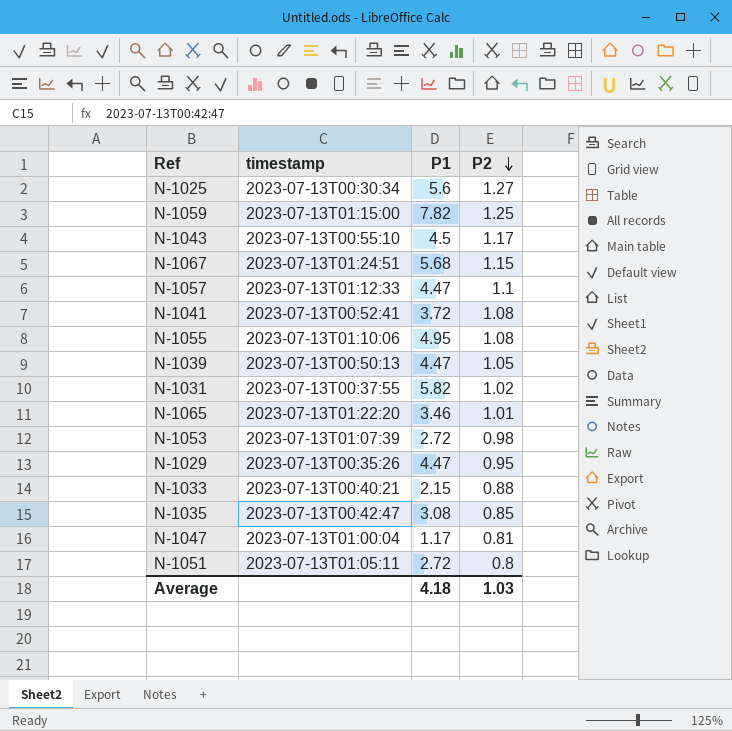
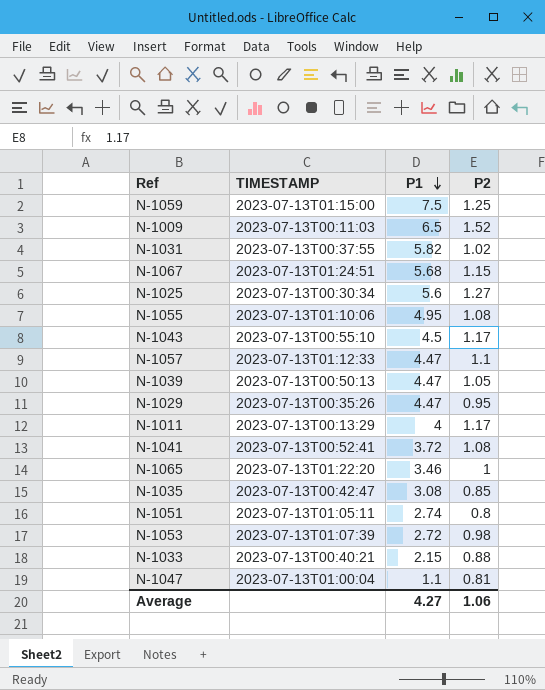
row order: P2 descending -> P1 descending
column name: timestamp -> TIMESTAMP
N-1059 | P1: 7.82 -> 7.5
row N-1009: none -> 2023-07-13T00:11:03 | 6.5 | 1.52
row N-1011: none -> 2023-07-13T00:13:29 | 4 | 1.17
N-1065 | P2: 1.01 -> 1
N-1051 | P1: 2.72 -> 2.74
N-1047 | P1: 1.17 -> 1.1
Average | P1: 4.18 -> 4.27
Average | P2: 1.03 -> 1.06

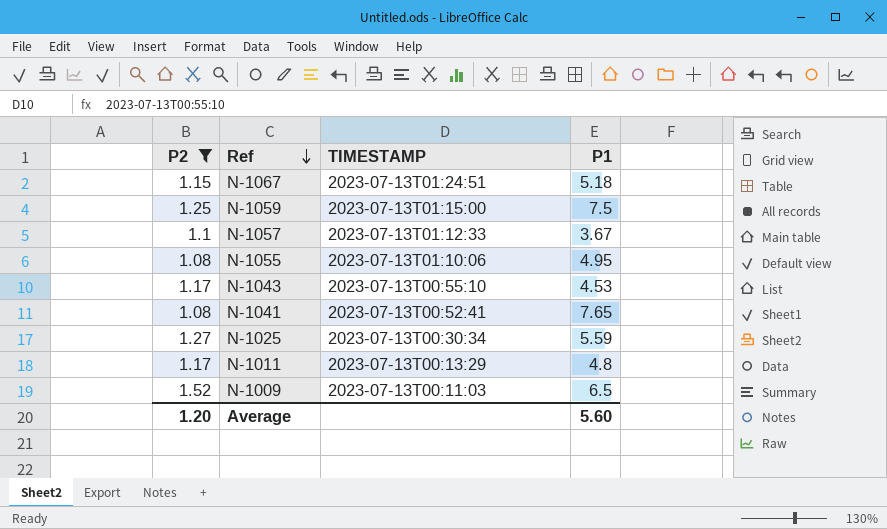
filter: none -> P2 >= 1.08
row order: P1 descending -> Ref descending
column P2 | position: 4 -> 1
N-1067 | P1: 5.68 -> 5.18
N-1057 | P1: 4.47 -> 3.67
N-1043 | P1: 4.5 -> 4.53
N-1041 | P1: 3.72 -> 7.65
N-1025 | P1: 5.6 -> 5.59
N-1011 | P1: 4 -> 4.8
Average | P2: 1.06 -> 1.20
Average | P1: 4.27 -> 5.60

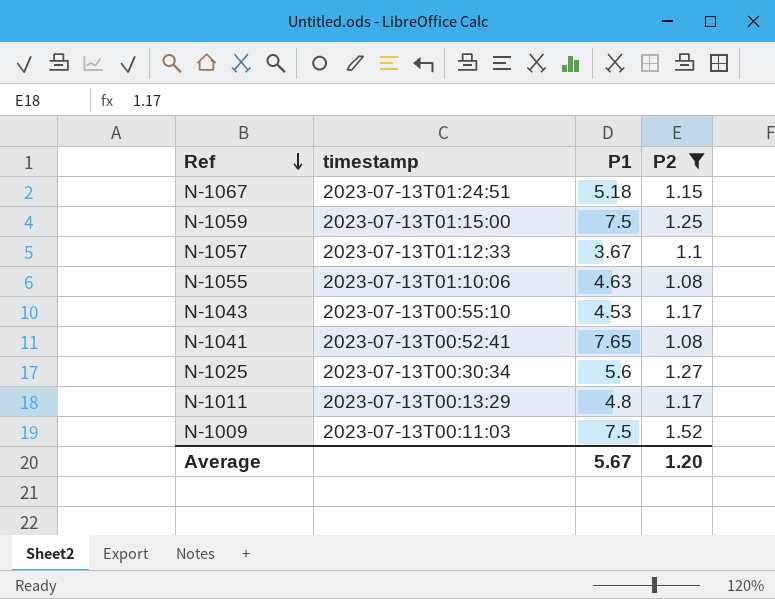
column name: TIMESTAMP -> timestamp
column P2 | position: 1 -> 4
N-1055 | P1: 4.95 -> 4.63
N-1025 | P1: 5.59 -> 5.6
N-1009 | P1: 6.5 -> 7.5
Average | P1: 5.60 -> 5.67

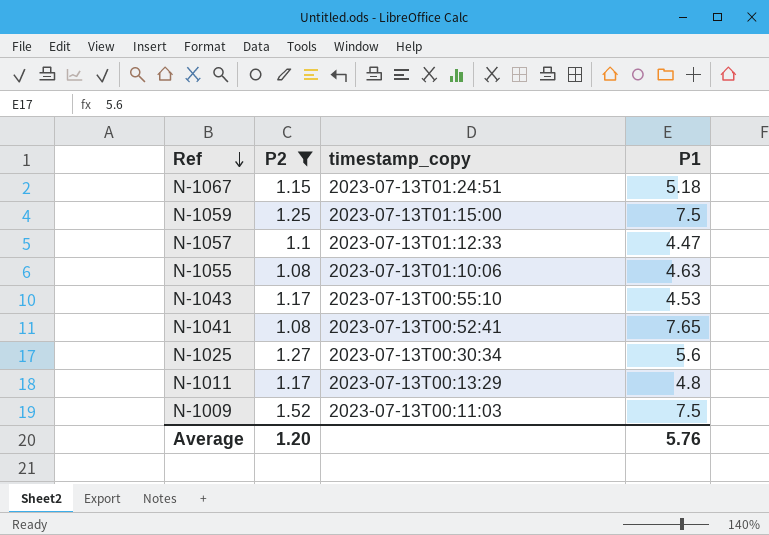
column P2 | position: 4 -> 2
column name: timestamp -> timestamp_copy
N-1057 | P1: 3.67 -> 4.47
Average | P1: 5.67 -> 5.76

